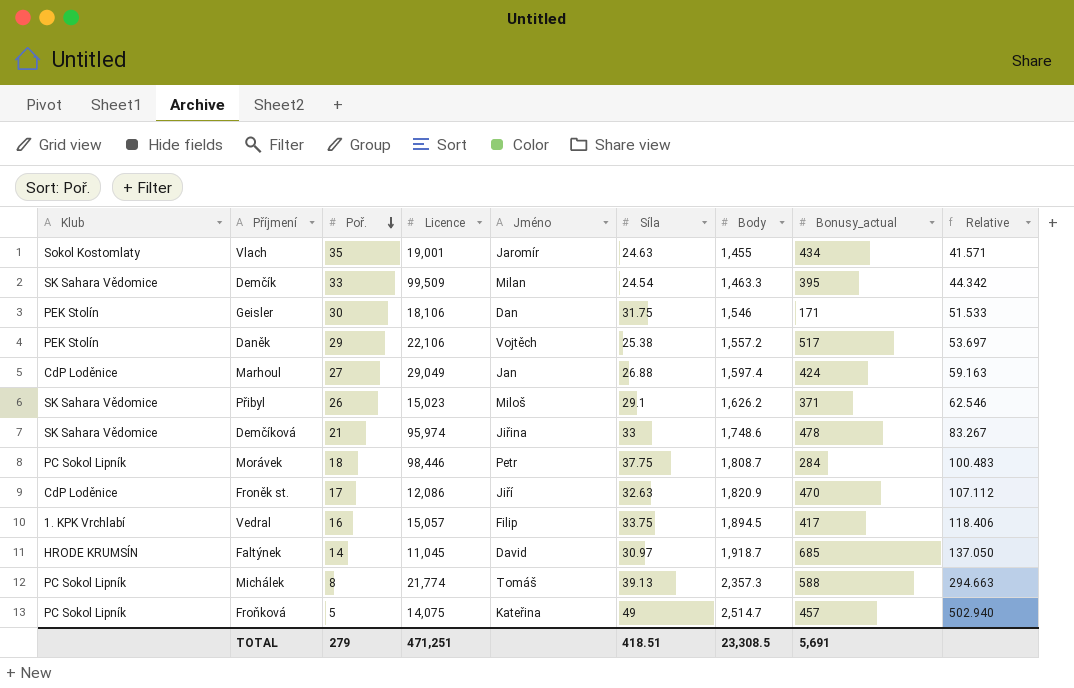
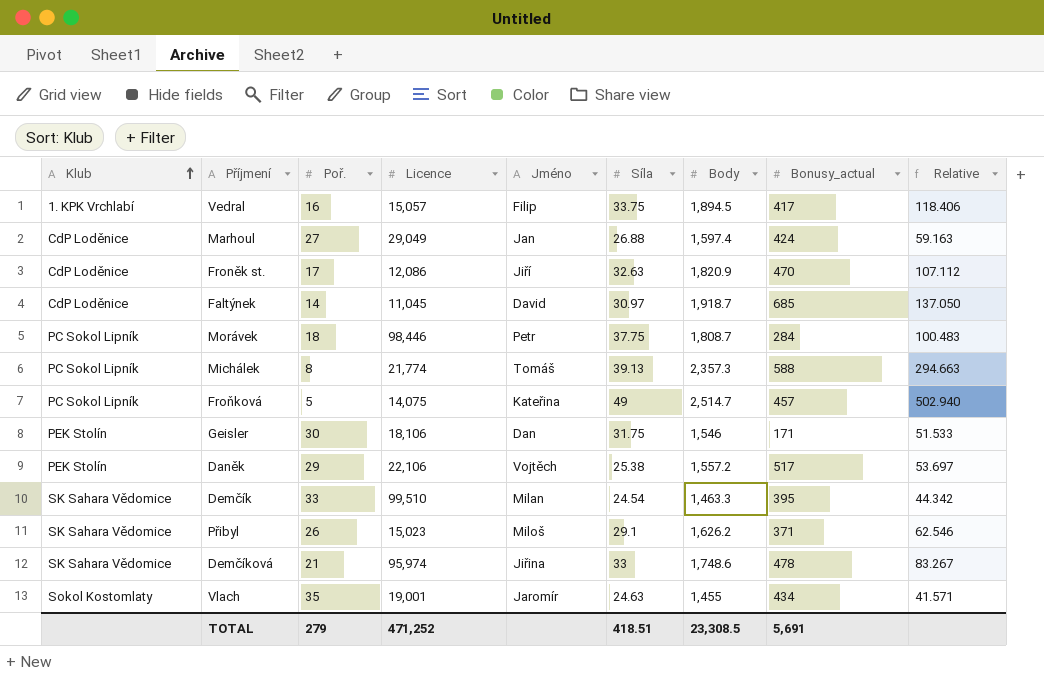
row order: Poř. descending -> Klub ascending
Faltýnek | Klub: HRODE KRUMSÍN -> CdP Loděnice
Demčík | Licence: 99,509 -> 99,510
TOTAL | Licence: 471,251 -> 471,252

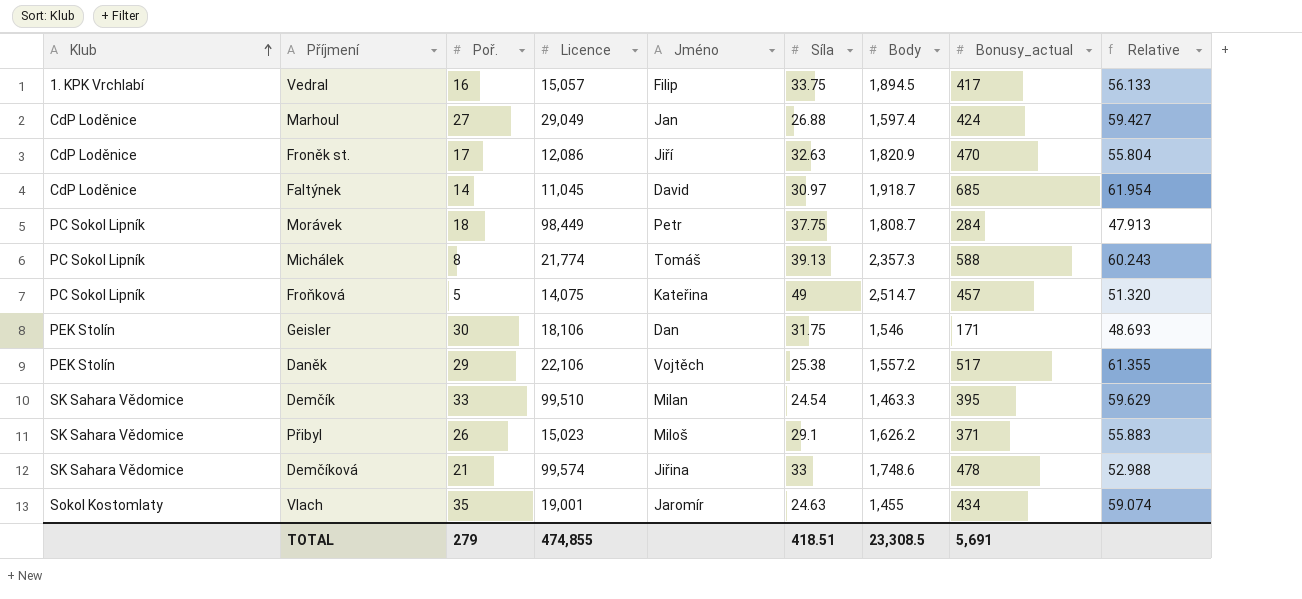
column Relative | formula: [Body] / [Poř.] -> [Body] / [Síla]
Morávek | Licence: 98,446 -> 98,449
Demčíková | Licence: 95,974 -> 99,574
TOTAL | Licence: 471,252 -> 474,855

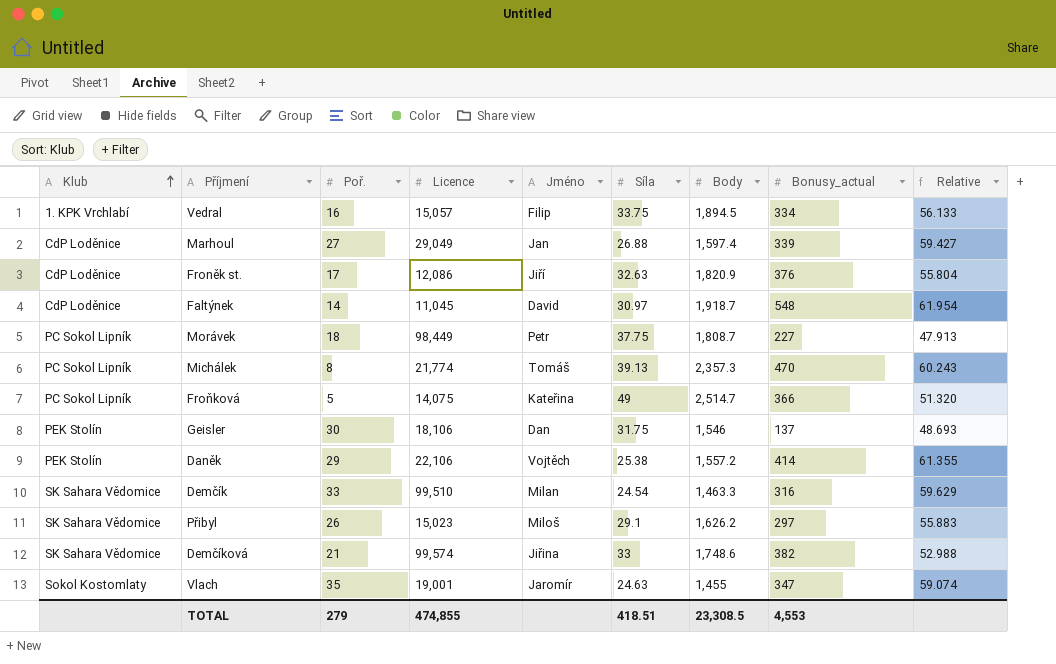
Vedral | Bonusy_actual: 417 -> 334
Marhoul | Bonusy_actual: 424 -> 339
Froněk st. | Bonusy_actual: 470 -> 376
Faltýnek | Bonusy_actual: 685 -> 548
Morávek | Bonusy_actual: 284 -> 227
Michálek | Bonusy_actual: 588 -> 470
Froňková | Bonusy_actual: 457 -> 366
Geisler | Bonusy_actual: 171 -> 137
Daněk | Bonusy_actual: 517 -> 414
Demčík | Bonusy_actual: 395 -> 316
Přibyl | Bonusy_actual: 371 -> 297
Demčíková | Bonusy_actual: 478 -> 382
Vlach | Bonusy_actual: 434 -> 347
TOTAL | Bonusy_actual: 5,691 -> 4,553

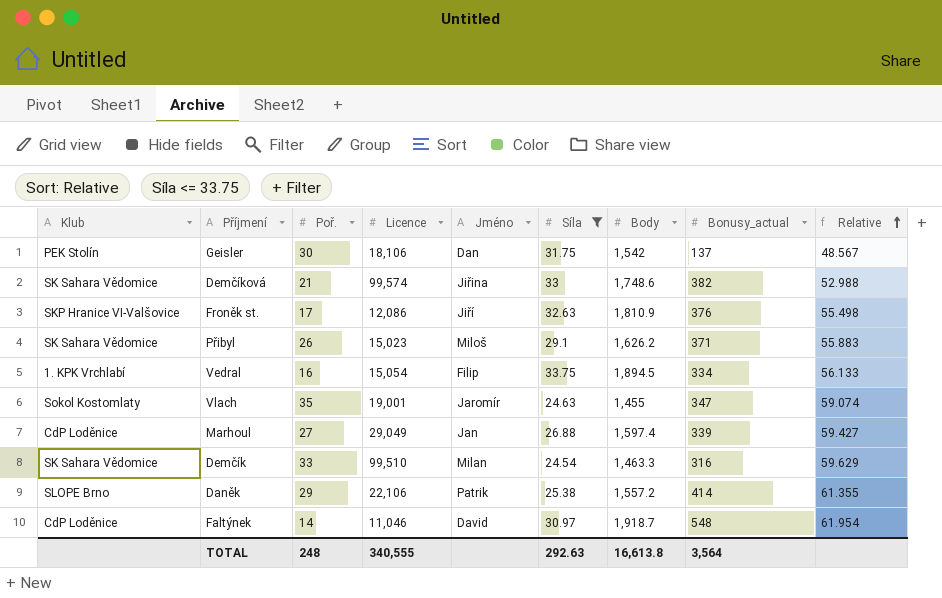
filter: none -> Síla <= 33.75
row order: Klub ascending -> Relative ascending
Geisler | Body: 1,546 -> 1,542
Geisler | Relative: 48.693 -> 48.567
Froněk st. | Klub: CdP Loděnice -> SKP Hranice VI-Valšovice
Froněk st. | Body: 1,820.9 -> 1,810.9
Froněk st. | Relative: 55.804 -> 55.498
Přibyl | Bonusy_actual: 297 -> 371
Vedral | Licence: 15,057 -> 15,054
Daněk | Klub: PEK Stolín -> SLOPE Brno
Daněk | Jméno: Vojtěch -> Patrik
Faltýnek | Licence: 11,045 -> 11,046
TOTAL | Poř.: 279 -> 248
TOTAL | Licence: 474,855 -> 340,555
TOTAL | Síla: 418.51 -> 292.63
TOTAL | Body: 23,308.5 -> 16,613.8
TOTAL | Bonusy_actual: 4,553 -> 3,564

